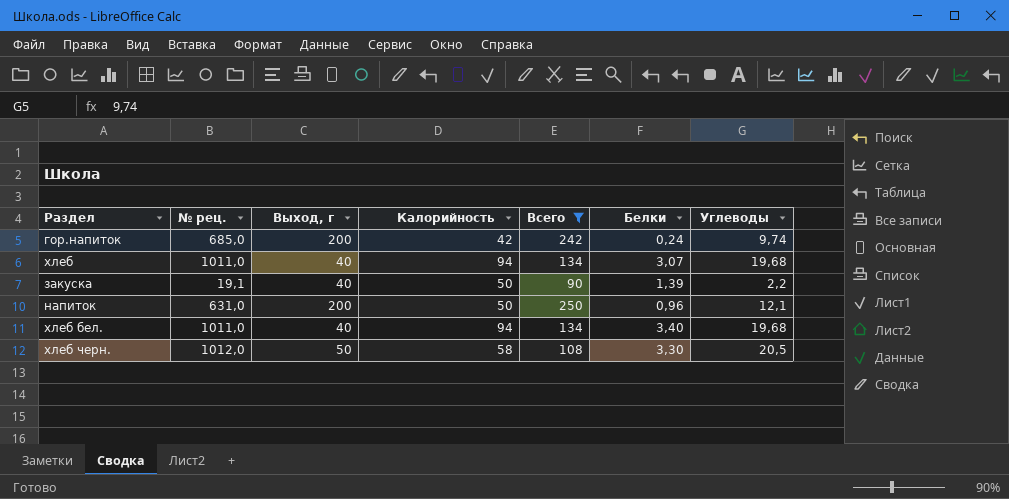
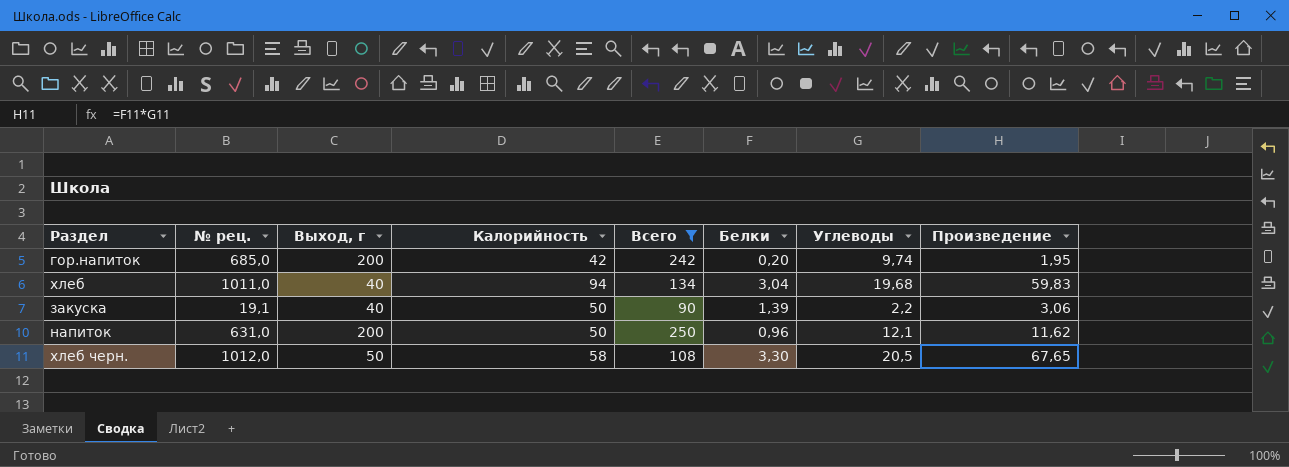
column Произведение | formula: none -> [Белки] * [Углеводы]
row хлеб бел.: 1011,0 | 40 | 94 | 134 | 3,40 | 19,68 -> none
гор.напиток | Белки: 0,24 -> 0,20
хлеб | Белки: 3,07 -> 3,04

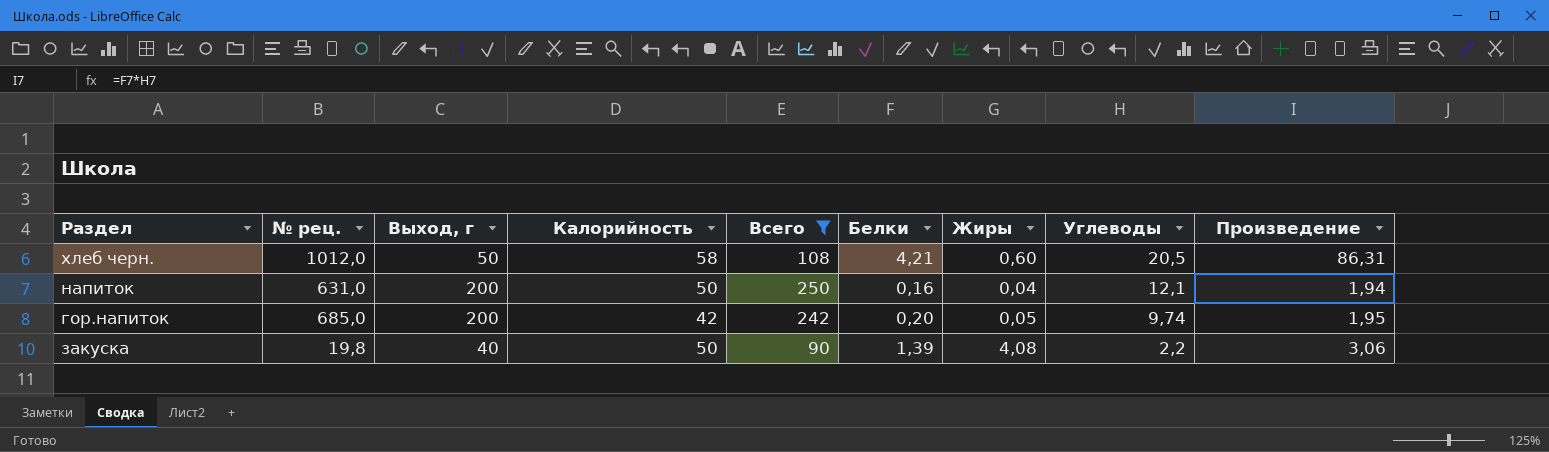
row order: none -> Углеводы descending
column Жиры | position: none -> 7
row хлеб: 1011,0 | 40 | 94 | 134 | 3,04 | 19,68 | 59,83 -> none
хлеб черн. | Белки: 3,30 -> 4,21
хлеб черн. | Произведение: 67,65 -> 86,31
напиток | Белки: 0,96 -> 0,16
напиток | Произведение: 11,62 -> 1,94
закуска | № рец.: 19,1 -> 19,8

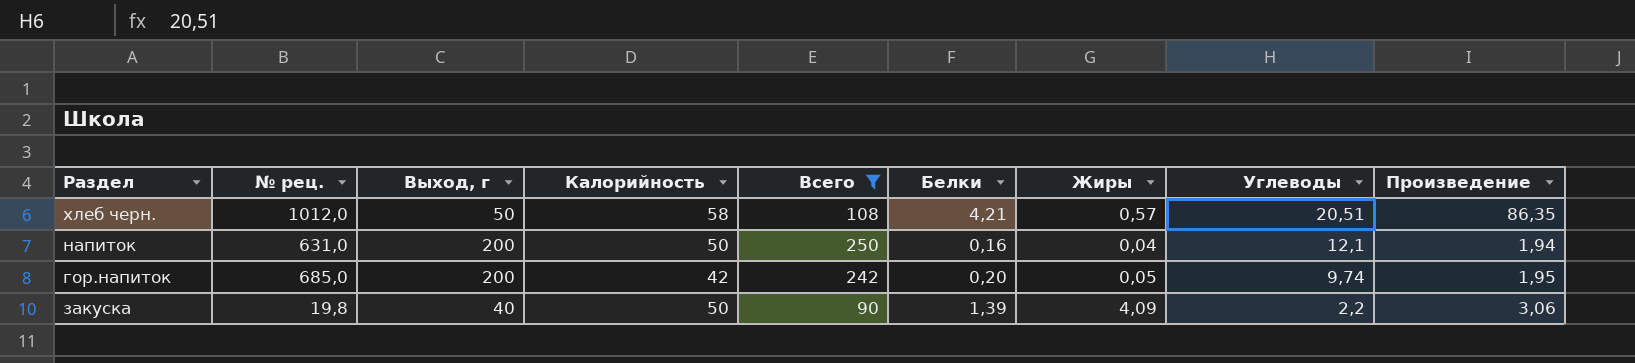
хлеб черн. | Жиры: 0,60 -> 0,57
хлеб черн. | Углеводы: 20,5 -> 20,51
хлеб черн. | Произведение: 86,31 -> 86,35
закуска | Жиры: 4,08 -> 4,09

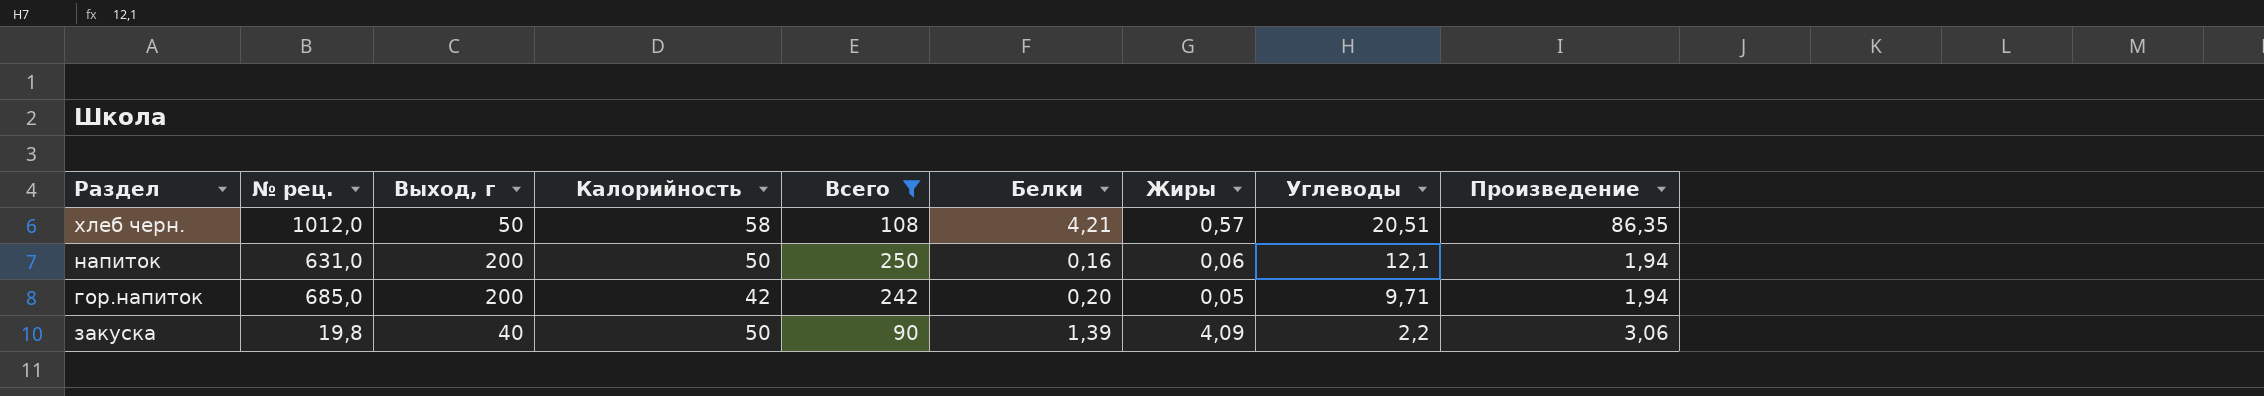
напиток | Жиры: 0,04 -> 0,06
гор.напиток | Углеводы: 9,74 -> 9,71
гор.напиток | Произведение: 1,95 -> 1,94

